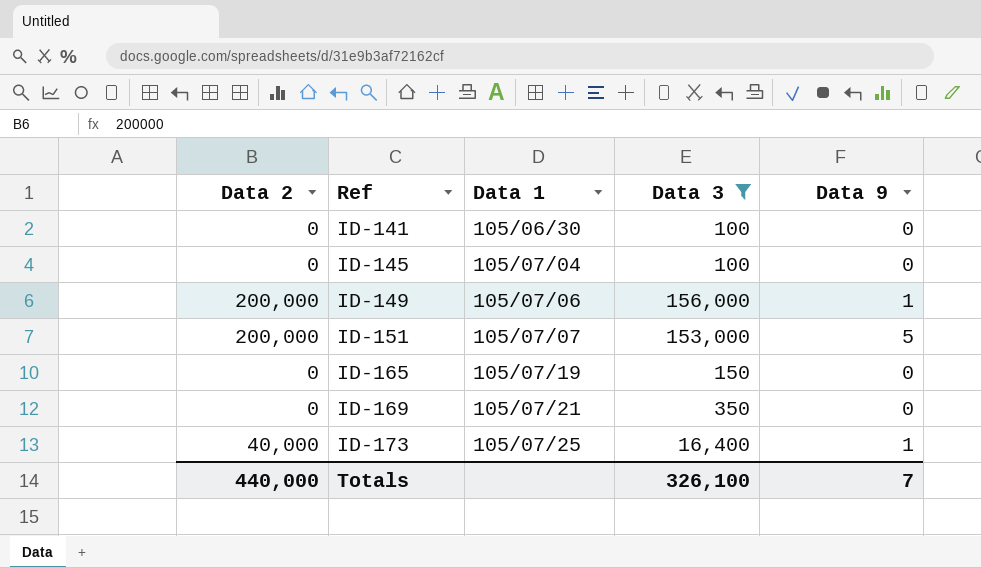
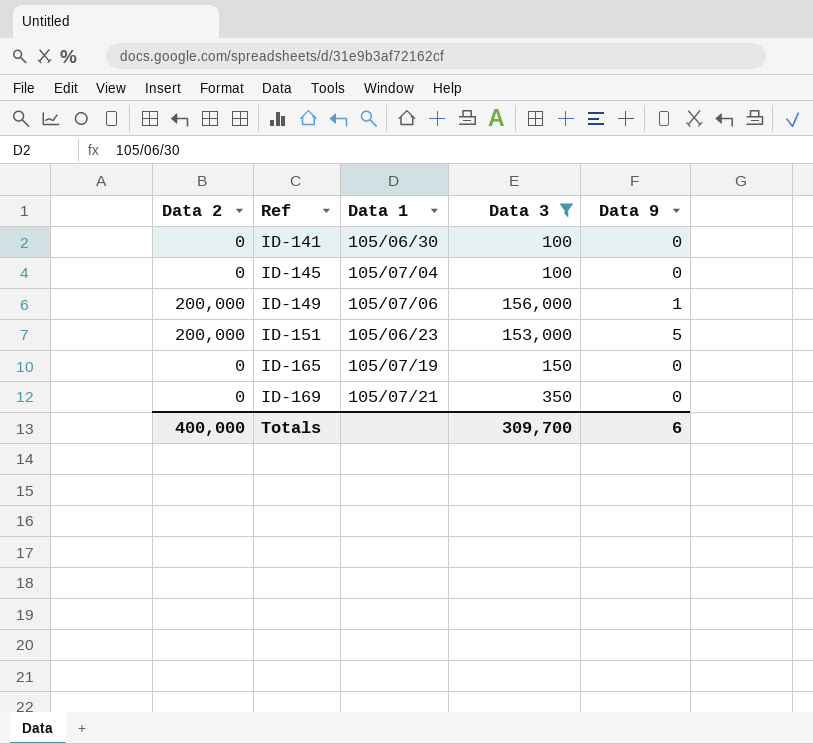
row ID-173: 40,000 | 105/07/25 | 16,400 | 1 -> none
ID-151 | Data 1: 105/07/07 -> 105/06/23
Totals | Data 2: 440,000 -> 400,000
Totals | Data 3: 326,100 -> 309,700
Totals | Data 9: 7 -> 6

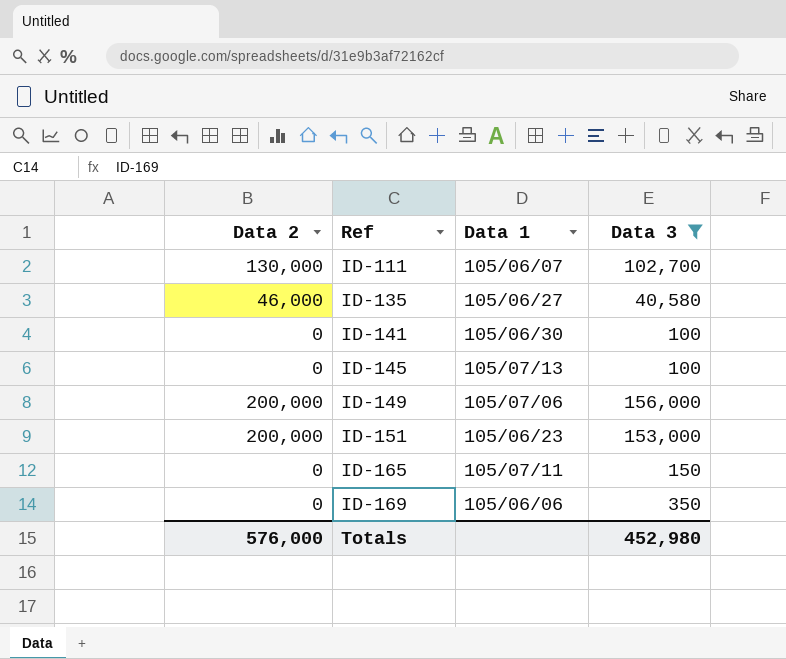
column Data 9 | position: 5 -> none
row ID-111: none -> 130,000 | 105/06/07 | 102,700
row ID-135: none -> 46,000 | 105/06/27 | 40,580
ID-145 | Data 1: 105/07/04 -> 105/07/13
ID-165 | Data 1: 105/07/19 -> 105/07/11
ID-169 | Data 1: 105/07/21 -> 105/06/06
Totals | Data 2: 400,000 -> 576,000
Totals | Data 3: 309,700 -> 452,980

